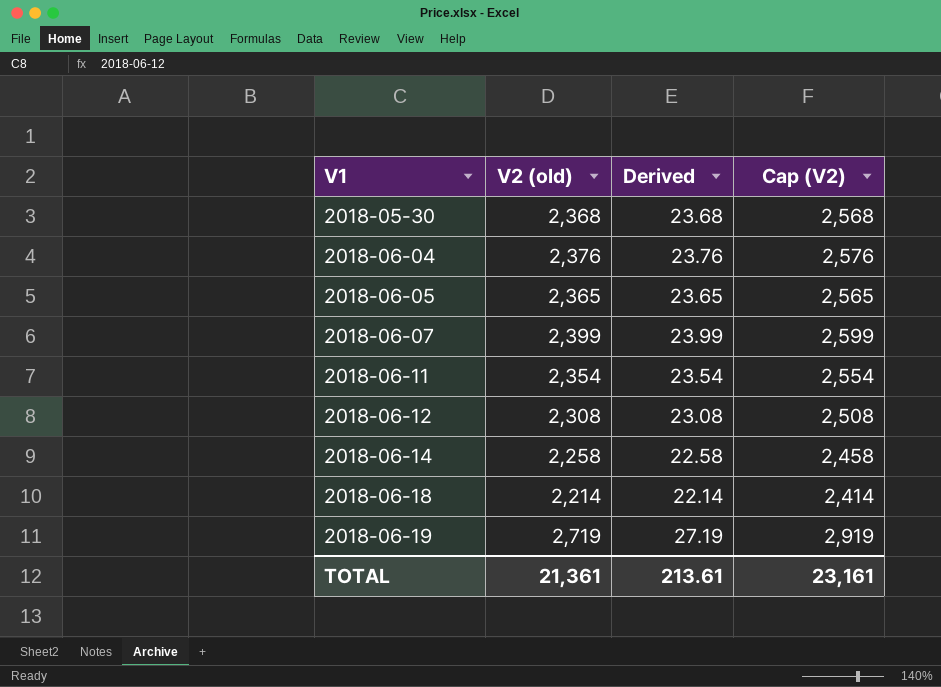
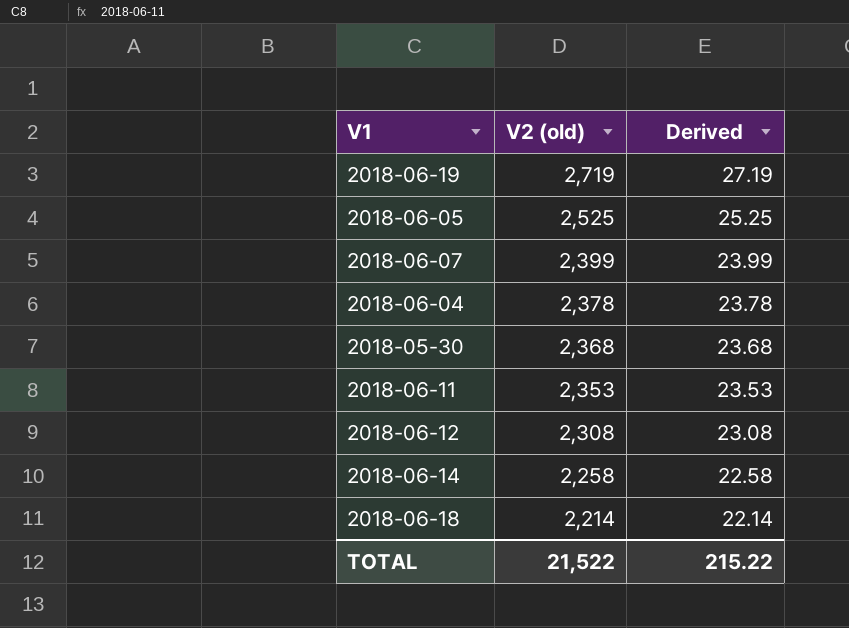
row order: V1 ascending -> V2 (old) descending
column Cap (V2) | formula: [V2 (old)] + 200 -> none
2018-06-05 | V2 (old): 2,365 -> 2,525
2018-06-05 | Derived: 23.65 -> 25.25
2018-06-04 | V2 (old): 2,376 -> 2,378
2018-06-04 | Derived: 23.76 -> 23.78
2018-06-11 | V2 (old): 2,354 -> 2,353
2018-06-11 | Derived: 23.54 -> 23.53
TOTAL | V2 (old): 21,361 -> 21,522
TOTAL | Derived: 213.61 -> 215.22

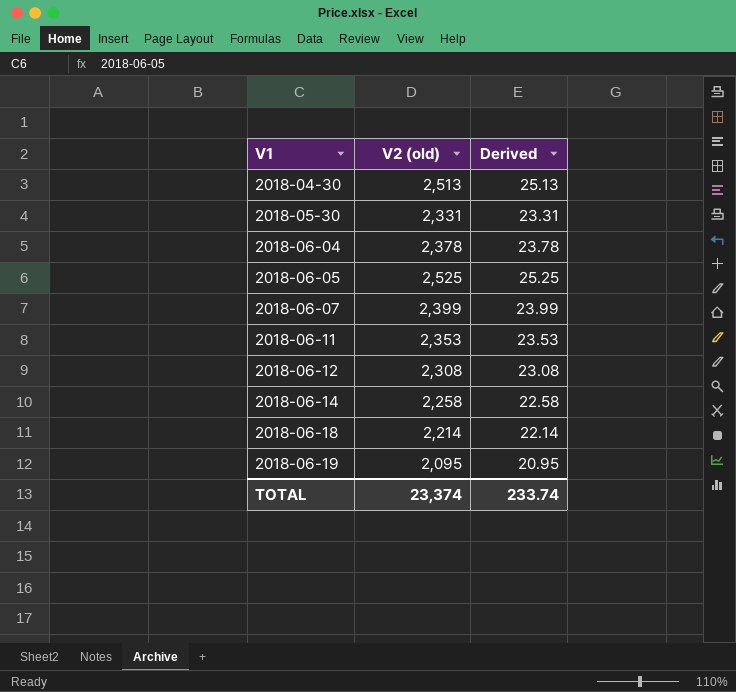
row order: V2 (old) descending -> V1 ascending
row 2018-04-30: none -> 2,513 | 25.13
2018-05-30 | V2 (old): 2,368 -> 2,331
2018-05-30 | Derived: 23.68 -> 23.31
2018-06-19 | V2 (old): 2,719 -> 2,095
2018-06-19 | Derived: 27.19 -> 20.95
TOTAL | V2 (old): 21,522 -> 23,374
TOTAL | Derived: 215.22 -> 233.74

